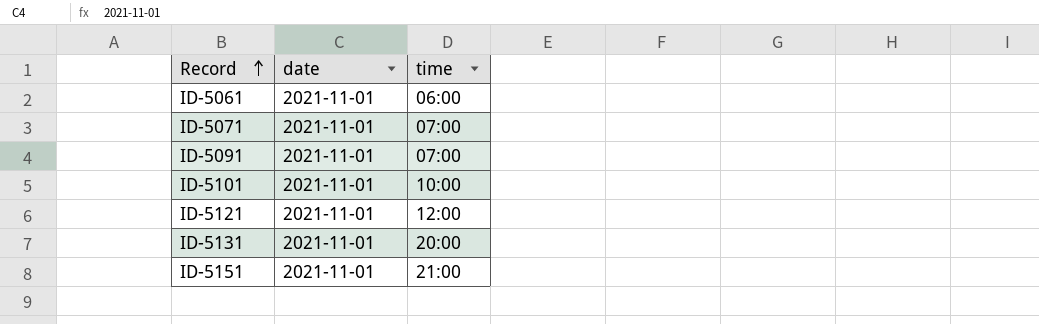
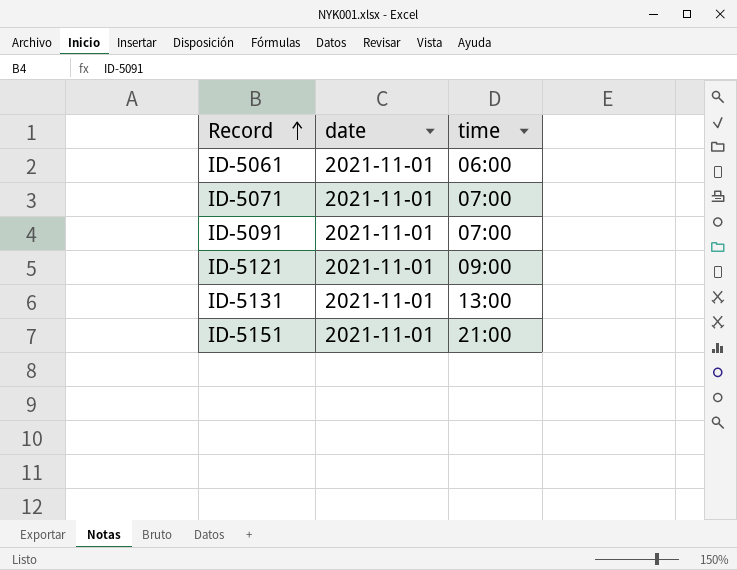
row ID-5101: 2021-11-01 | 10:00 -> none
ID-5121 | time: 12:00 -> 09:00
ID-5131 | time: 20:00 -> 13:00

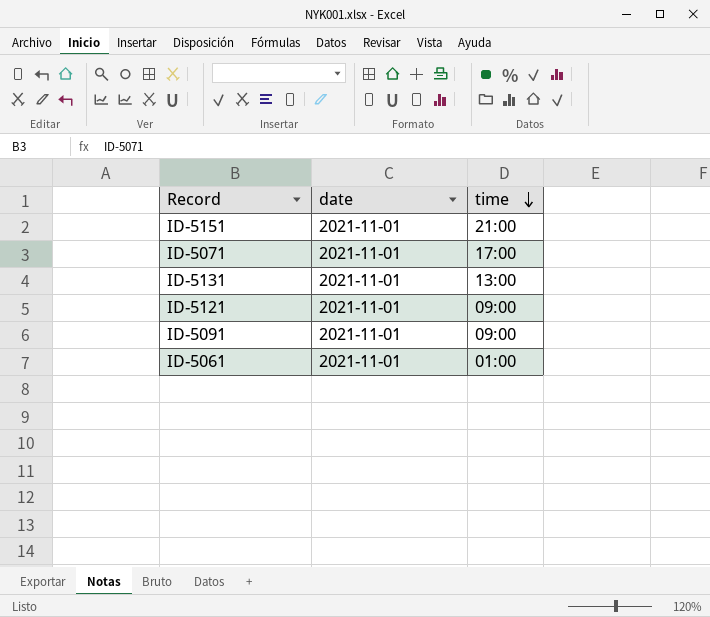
row order: Record ascending -> time descending
ID-5071 | time: 07:00 -> 17:00
ID-5091 | time: 07:00 -> 09:00
ID-5061 | time: 06:00 -> 01:00

